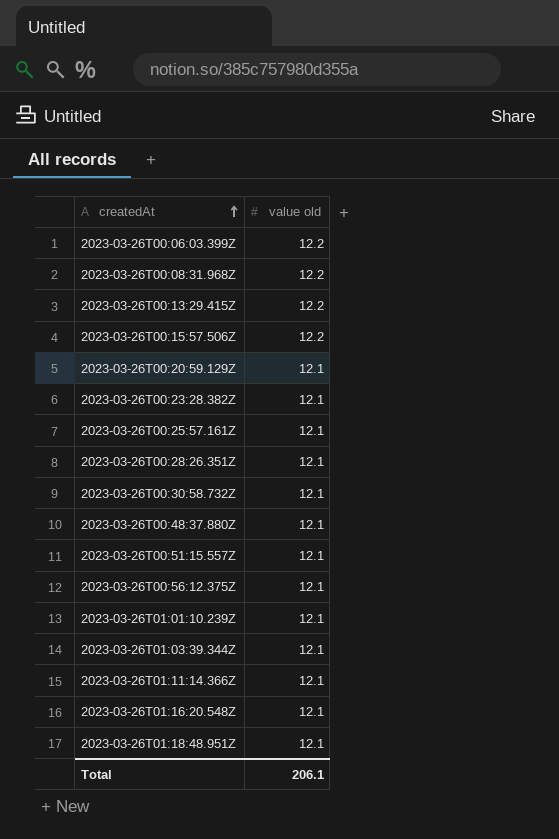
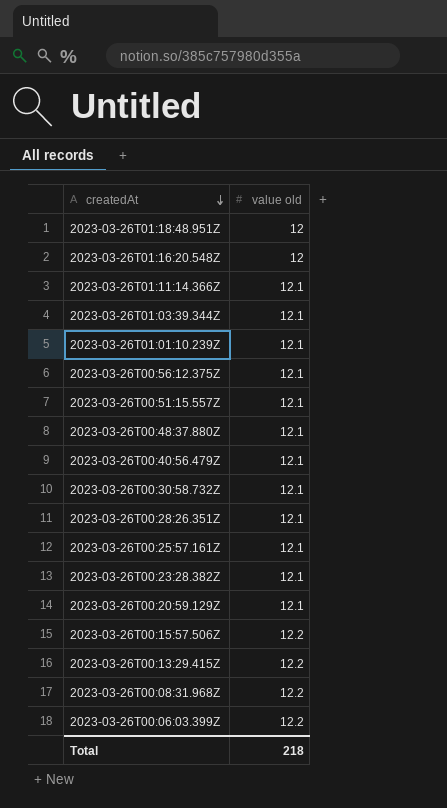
row order: createdAt ascending -> createdAt descending
2023-03-26T01:18:48.951Z | value old: 12.1 -> 12
2023-03-26T01:16:20.548Z | value old: 12.1 -> 12
row 2023-03-26T00:40:56.479Z: none -> 12.1
Total | value old: 206.1 -> 218

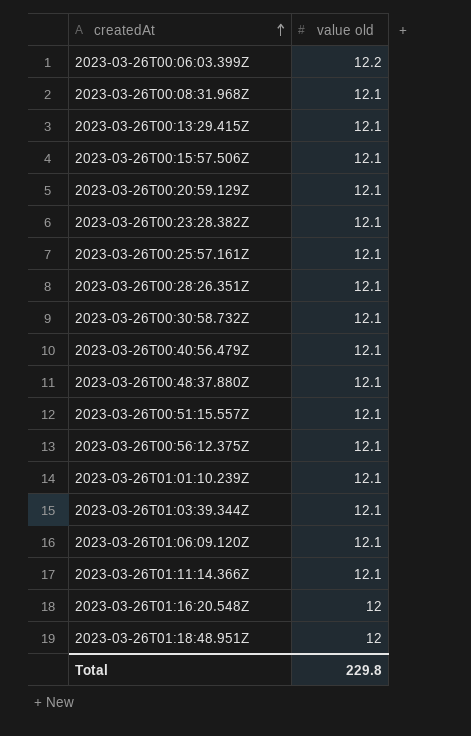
row order: createdAt descending -> createdAt ascending
2023-03-26T00:08:31.968Z | value old: 12.2 -> 12.1
2023-03-26T00:13:29.415Z | value old: 12.2 -> 12.1
2023-03-26T00:15:57.506Z | value old: 12.2 -> 12.1
row 2023-03-26T01:06:09.120Z: none -> 12.1
Total | value old: 218 -> 229.8

